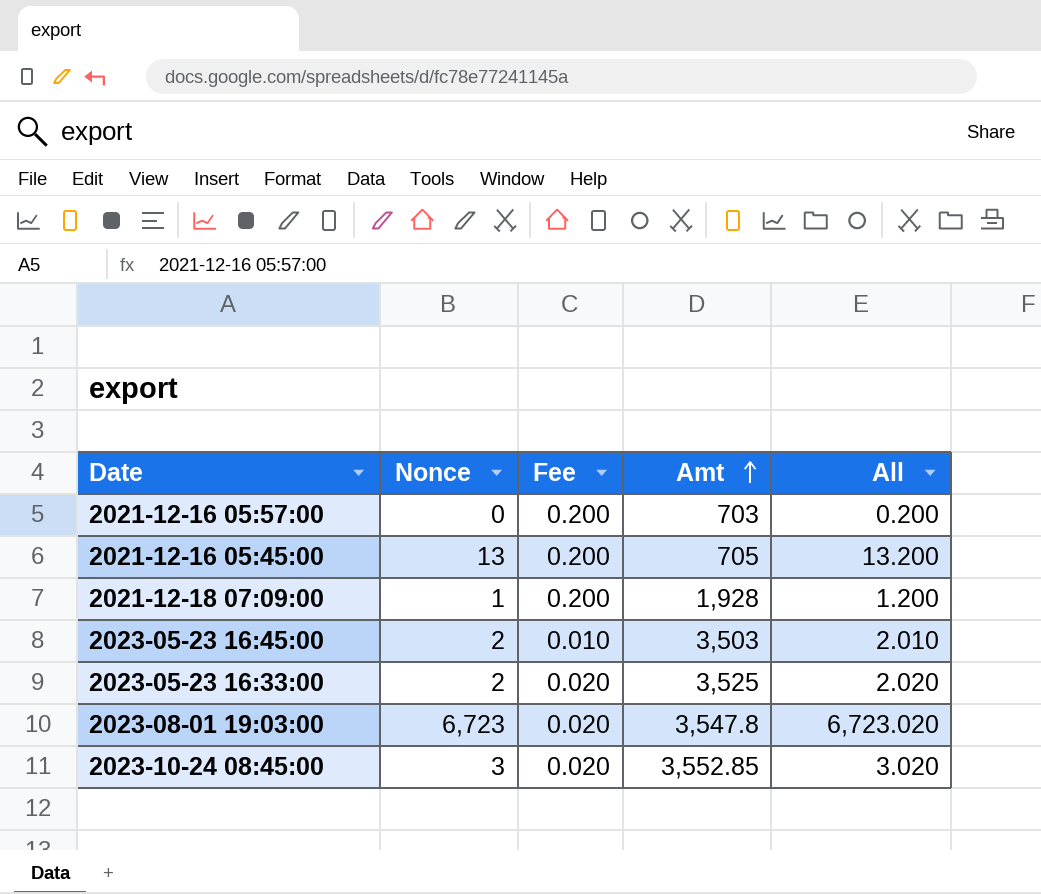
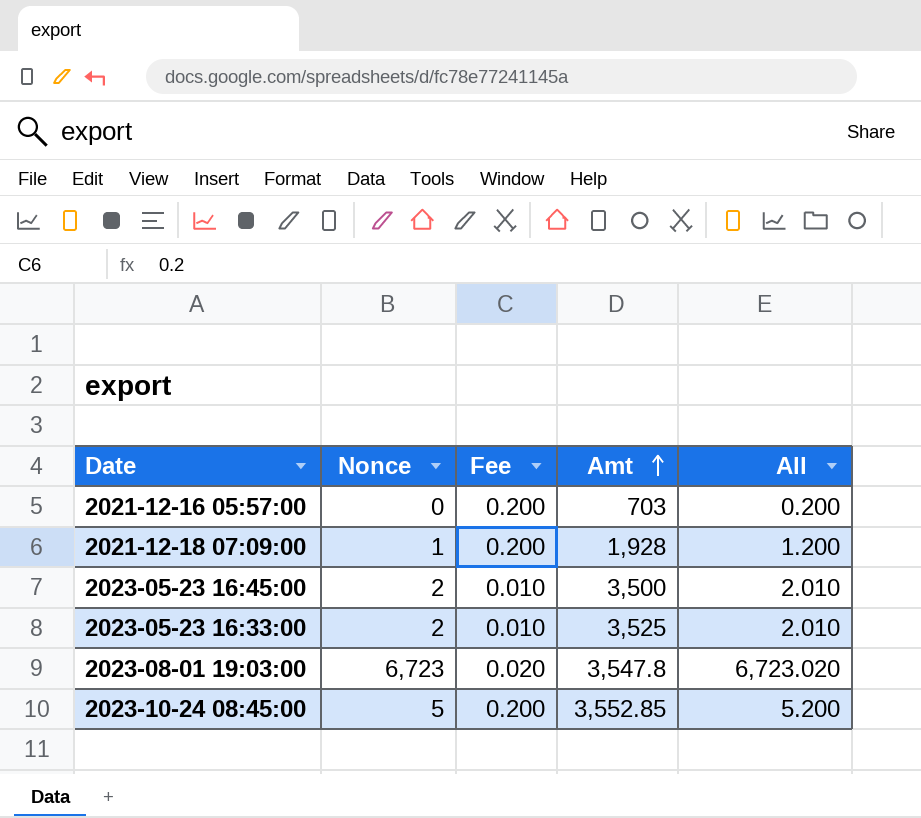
row 2021-12-16 05:45:00: 13 | 0.200 | 705 | 13.200 -> none
2023-05-23 16:45:00 | Amt: 3,503 -> 3,500
2023-05-23 16:33:00 | Fee: 0.020 -> 0.010
2023-05-23 16:33:00 | All: 2.020 -> 2.010
2023-10-24 08:45:00 | Nonce: 3 -> 5
2023-10-24 08:45:00 | Fee: 0.020 -> 0.200
2023-10-24 08:45:00 | All: 3.020 -> 5.200

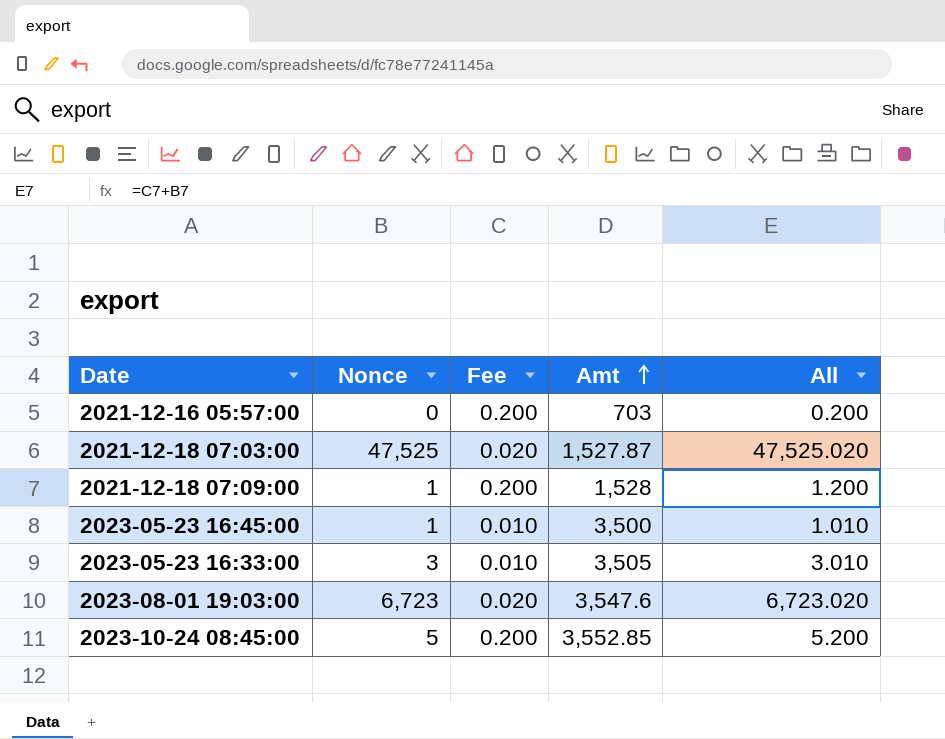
row 2021-12-18 07:03:00: none -> 47,525 | 0.020 | 1,527.87 | 47,525.020
2021-12-18 07:09:00 | Amt: 1,928 -> 1,528
2023-05-23 16:45:00 | Nonce: 2 -> 1
2023-05-23 16:45:00 | All: 2.010 -> 1.010
2023-05-23 16:33:00 | Nonce: 2 -> 3
2023-05-23 16:33:00 | Amt: 3,525 -> 3,505
2023-05-23 16:33:00 | All: 2.010 -> 3.010
2023-08-01 19:03:00 | Amt: 3,547.8 -> 3,547.6

